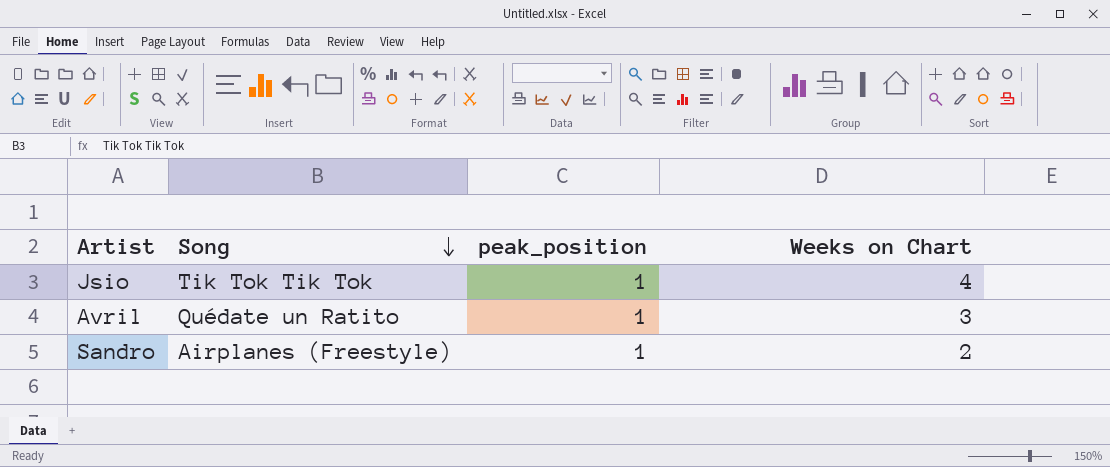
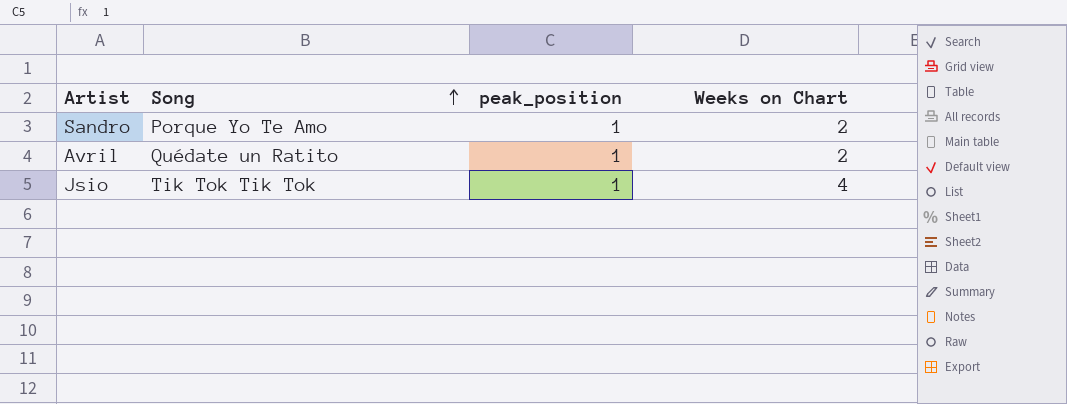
row order: Song descending -> Song ascending
Sandro | Song: Airplanes (Freestyle) -> Porque Yo Te Amo
Avril | Weeks on Chart: 3 -> 2

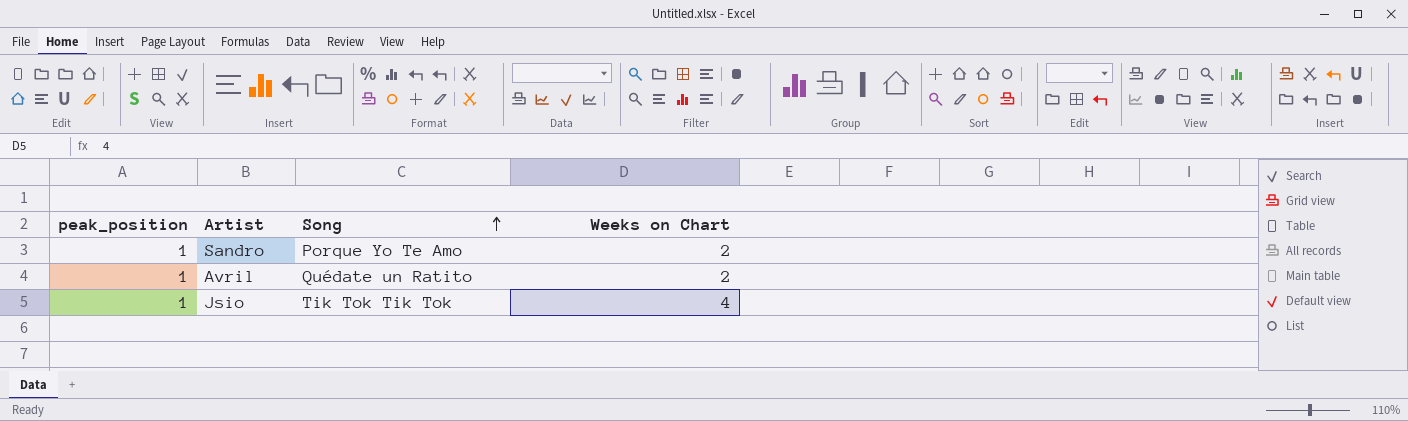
column peak_position | position: 3 -> 1

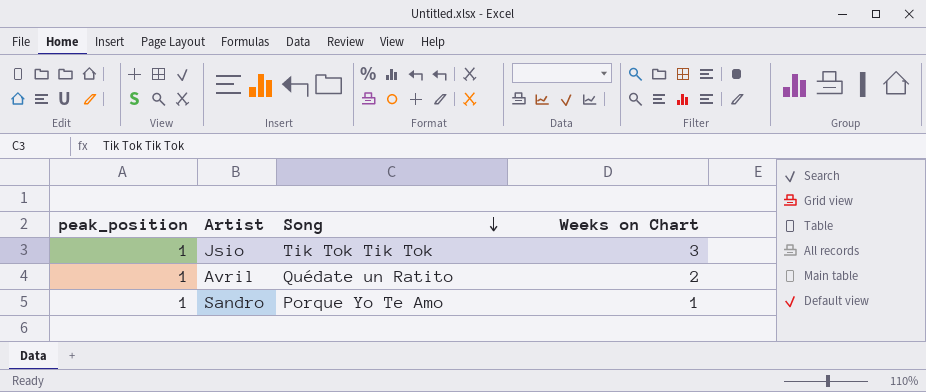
row order: Song ascending -> Song descending
Jsio | Weeks on Chart: 4 -> 3
Sandro | Weeks on Chart: 2 -> 1

